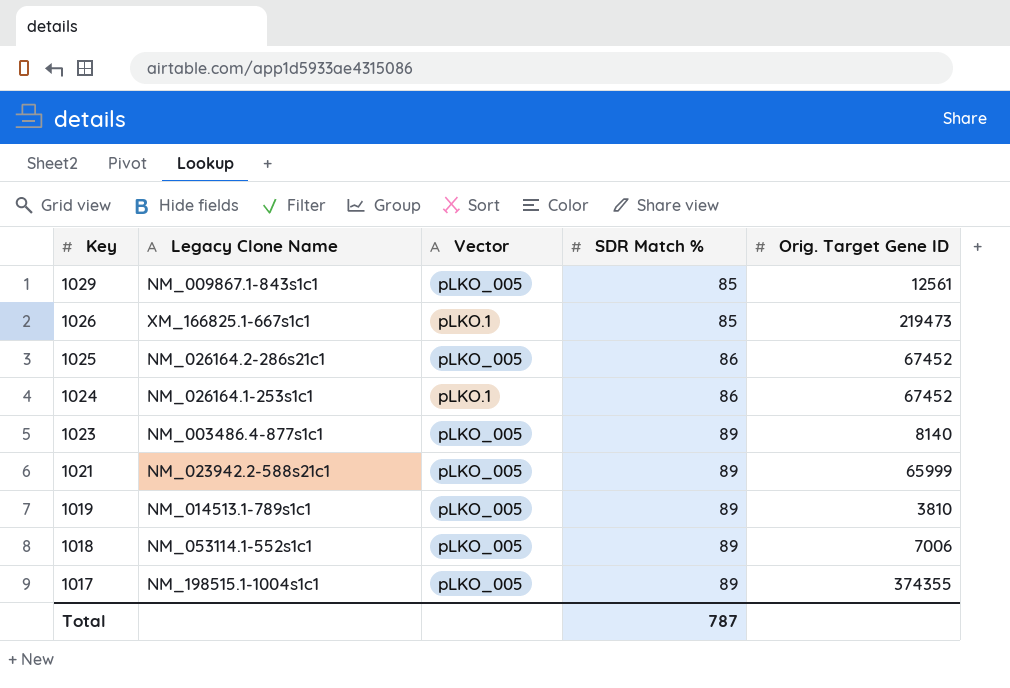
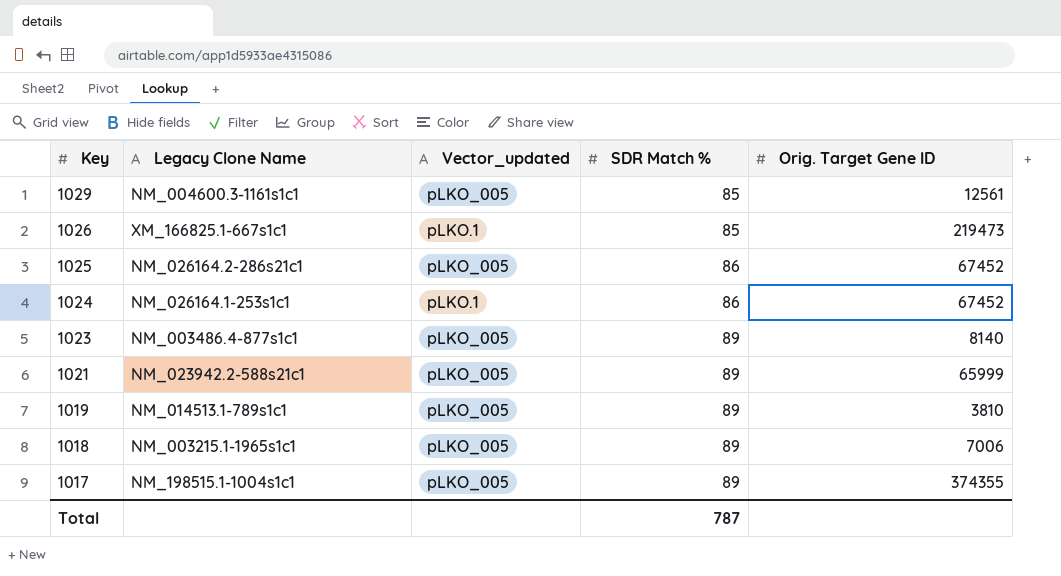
column name: Vector -> Vector_updated
1029 | Legacy Clone Name: NM_009867.1-843s1c1 -> NM_004600.3-1161s1c1
1018 | Legacy Clone Name: NM_053114.1-552s1c1 -> NM_003215.1-1965s1c1

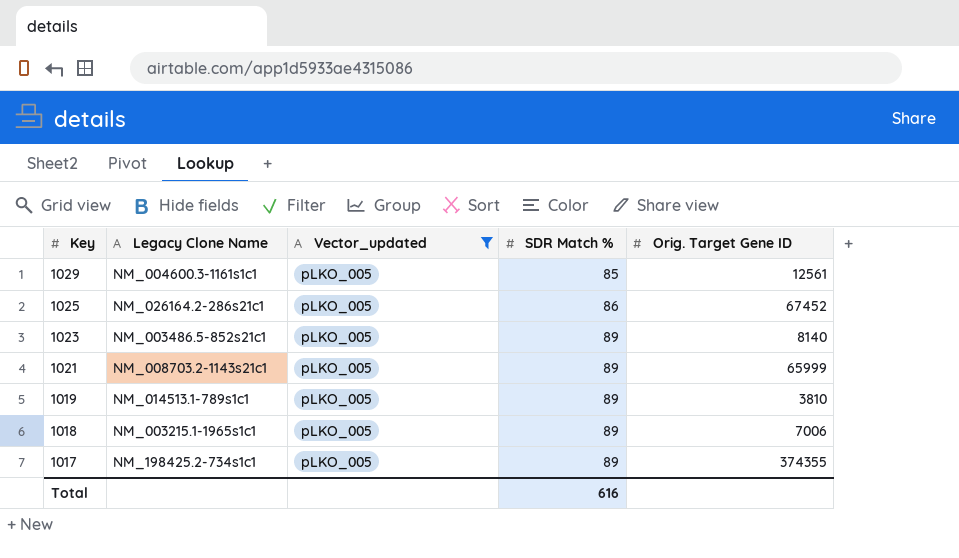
filter: none -> Vector_updated = pLKO_005
1023 | Legacy Clone Name: NM_003486.4-877s1c1 -> NM_003486.5-852s21c1
1021 | Legacy Clone Name: NM_023942.2-588s21c1 -> NM_008703.2-1143s21c1
1017 | Legacy Clone Name: NM_198515.1-1004s1c1 -> NM_198425.2-734s1c1
Total | SDR Match %: 787 -> 616

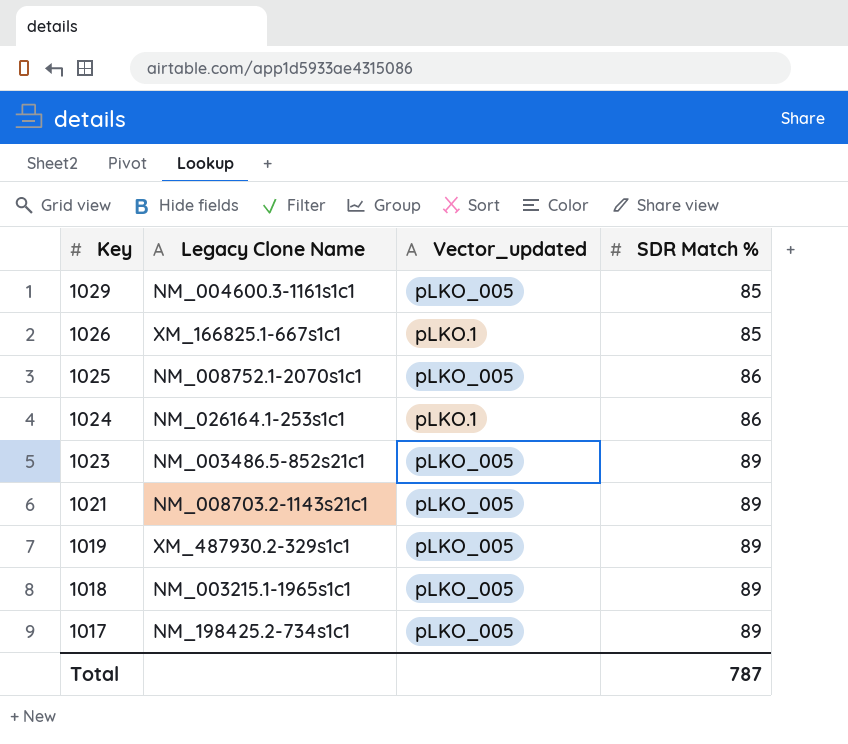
filter: Vector_updated = pLKO_005 -> none
column Orig. Target Gene ID | position: 5 -> none
1025 | Legacy Clone Name: NM_026164.2-286s21c1 -> NM_008752.1-2070s1c1
1019 | Legacy Clone Name: NM_014513.1-789s1c1 -> XM_487930.2-329s1c1
Total | SDR Match %: 616 -> 787

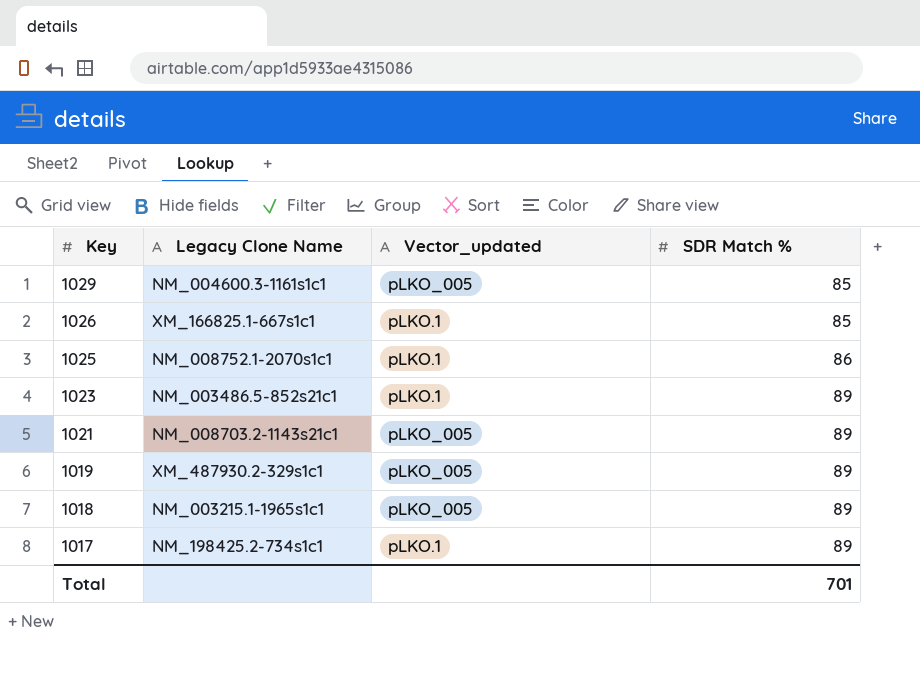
row 1024: NM_026164.1-253s1c1 | pLKO.1 | 86 -> none
1025 | Vector_updated: pLKO_005 -> pLKO.1
1023 | Vector_updated: pLKO_005 -> pLKO.1
1017 | Vector_updated: pLKO_005 -> pLKO.1
Total | SDR Match %: 787 -> 701

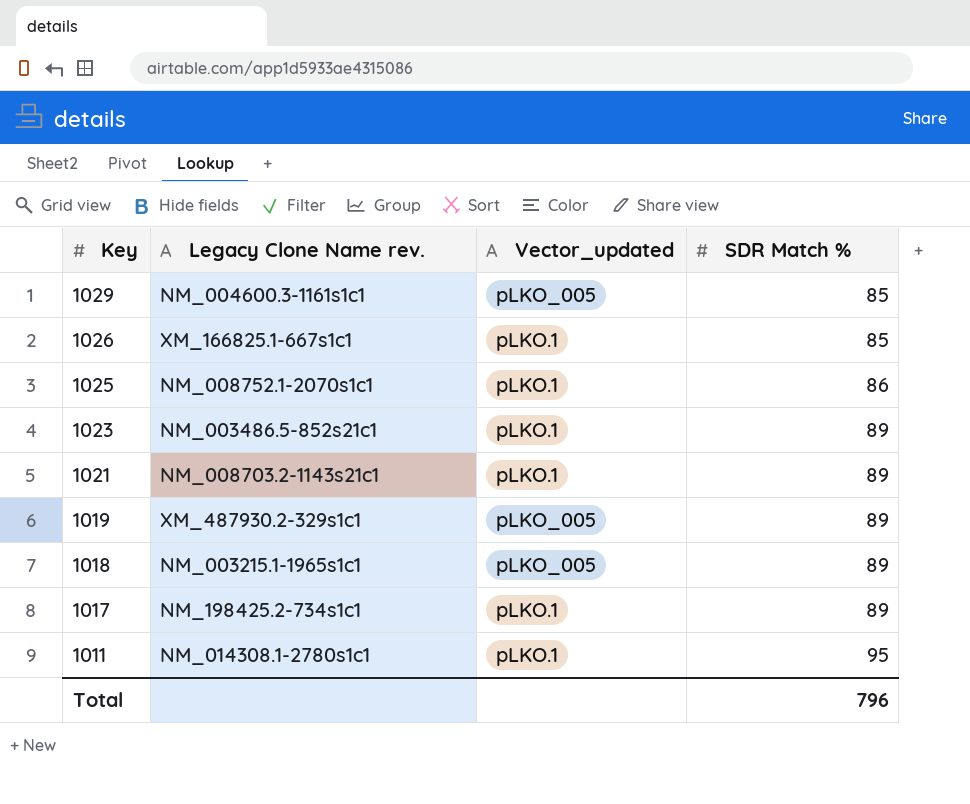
column name: Legacy Clone Name -> Legacy Clone Name rev.
1021 | Vector_updated: pLKO_005 -> pLKO.1
row 1011: none -> NM_014308.1-2780s1c1 | pLKO.1 | 95
Total | SDR Match %: 701 -> 796

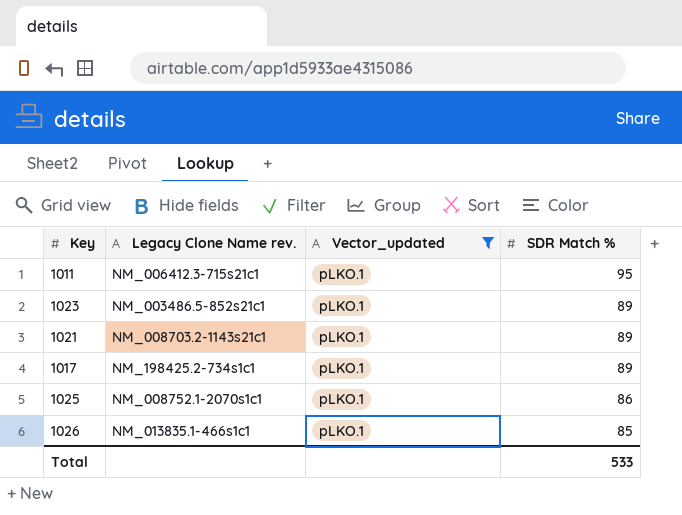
filter: none -> Vector_updated = pLKO.1
row order: Key descending -> SDR Match % descending
1011 | Legacy Clone Name rev.: NM_014308.1-2780s1c1 -> NM_006412.3-715s21c1
1026 | Legacy Clone Name rev.: XM_166825.1-667s1c1 -> NM_013835.1-466s1c1
Total | SDR Match %: 796 -> 533

